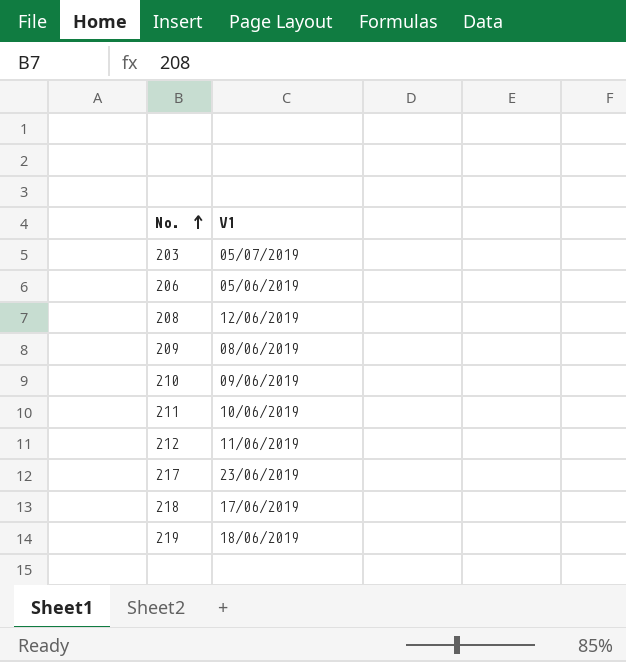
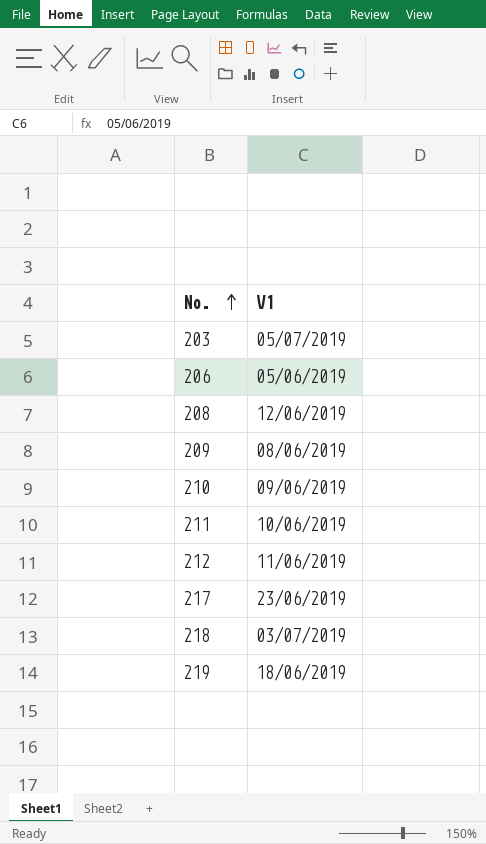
218 | V1: 17/06/2019 -> 03/07/2019

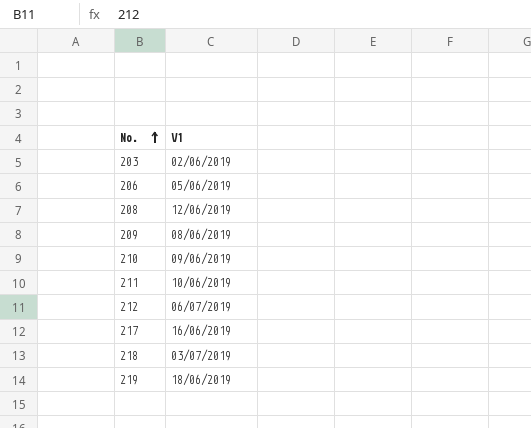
203 | V1: 05/07/2019 -> 02/06/2019
212 | V1: 11/06/2019 -> 06/07/2019
217 | V1: 23/06/2019 -> 16/06/2019

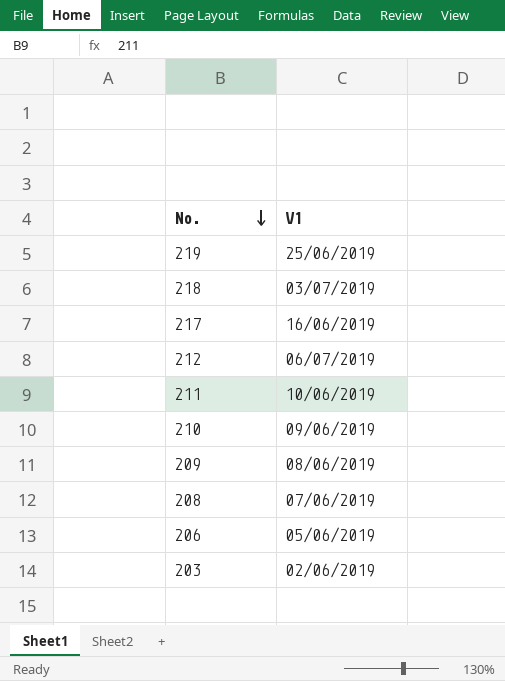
row order: No. ascending -> No. descending
219 | V1: 18/06/2019 -> 25/06/2019
208 | V1: 12/06/2019 -> 07/06/2019

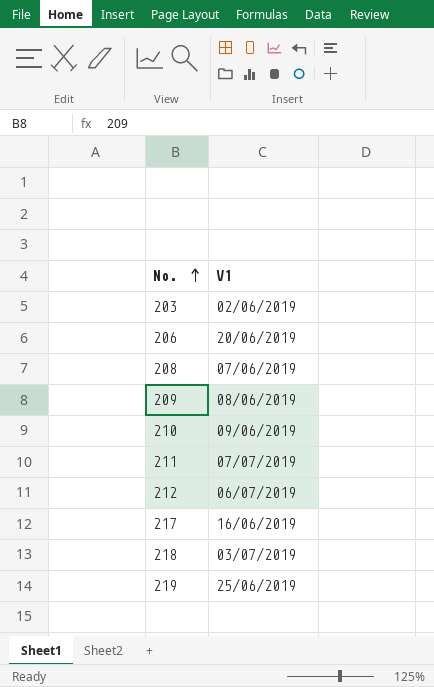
row order: No. descending -> No. ascending
206 | V1: 05/06/2019 -> 20/06/2019
211 | V1: 10/06/2019 -> 07/07/2019

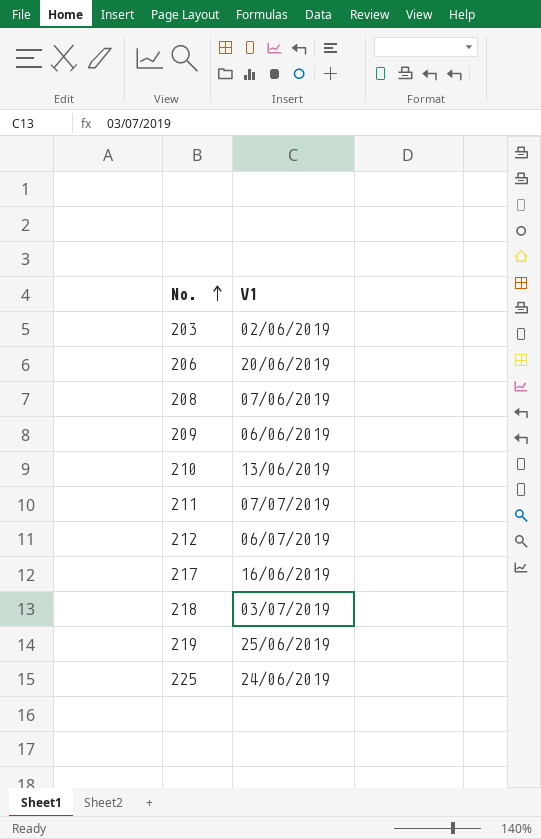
209 | V1: 08/06/2019 -> 06/06/2019
210 | V1: 09/06/2019 -> 13/06/2019
row 225: none -> 24/06/2019

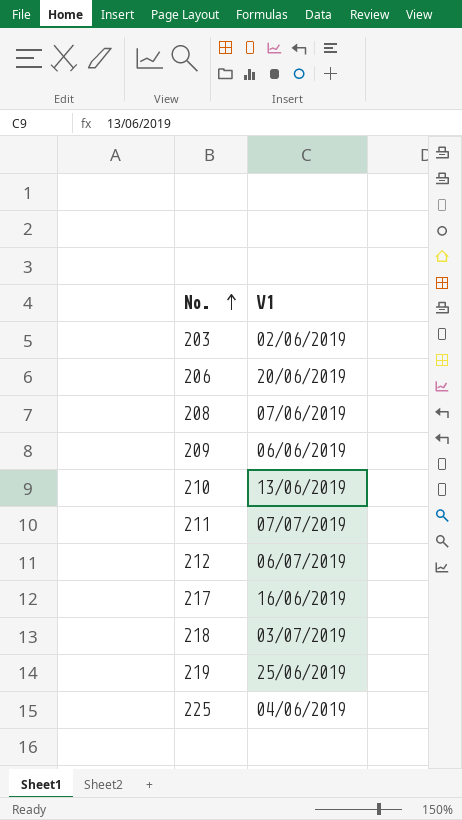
225 | V1: 24/06/2019 -> 04/06/2019

